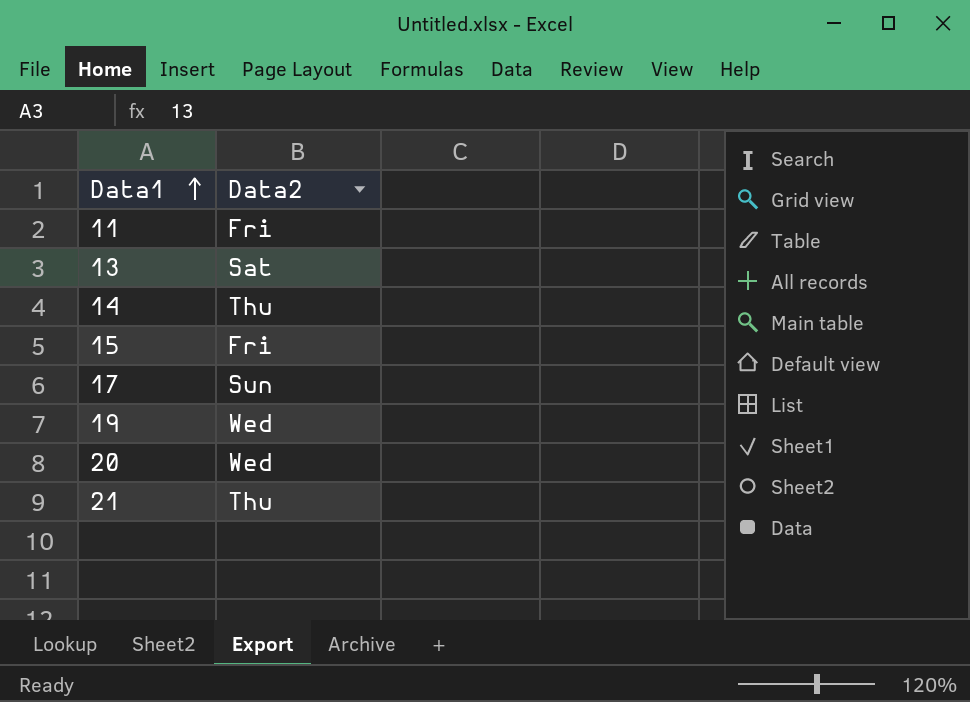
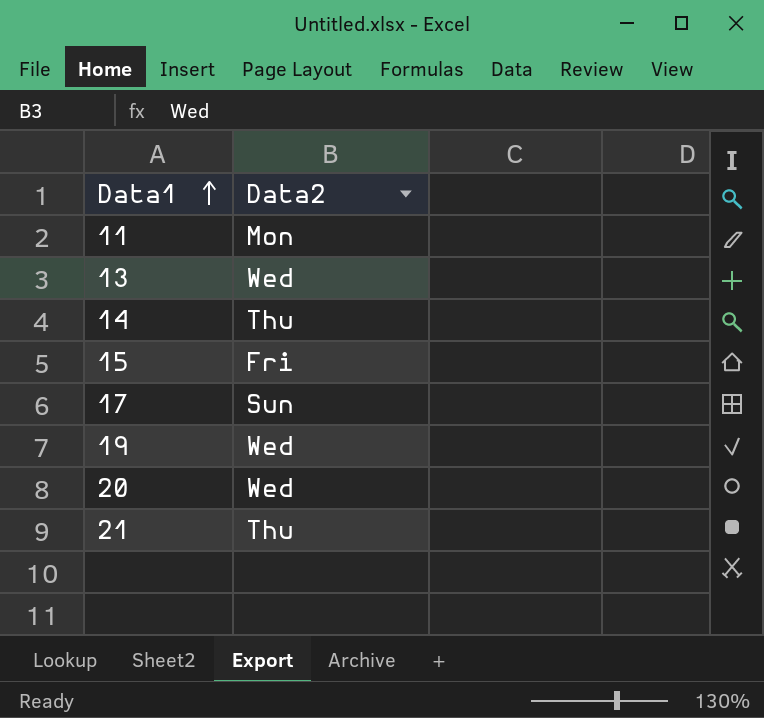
11 | Data2: Fri -> Mon
13 | Data2: Sat -> Wed

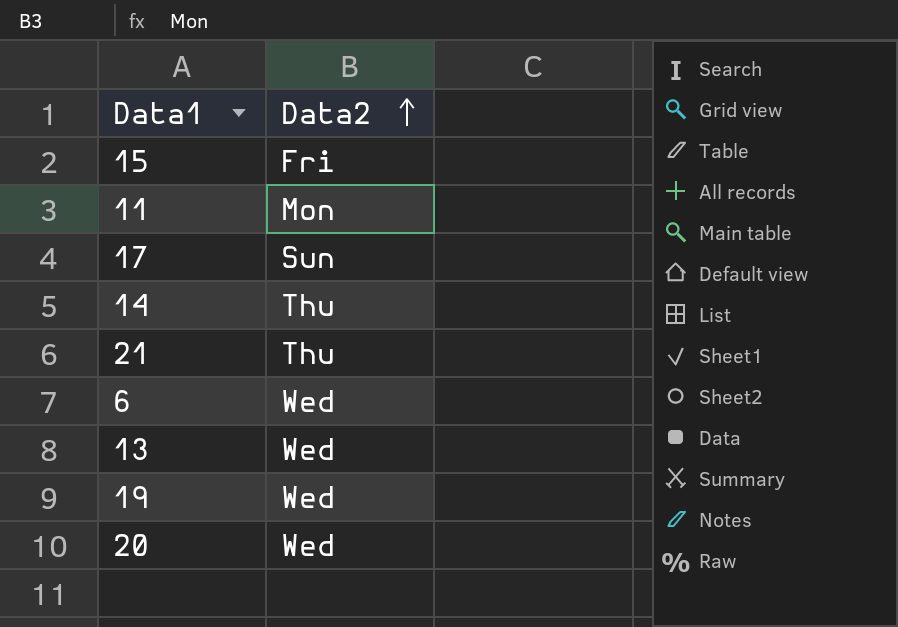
row order: Data1 ascending -> Data2 ascending
row 6: none -> Wed

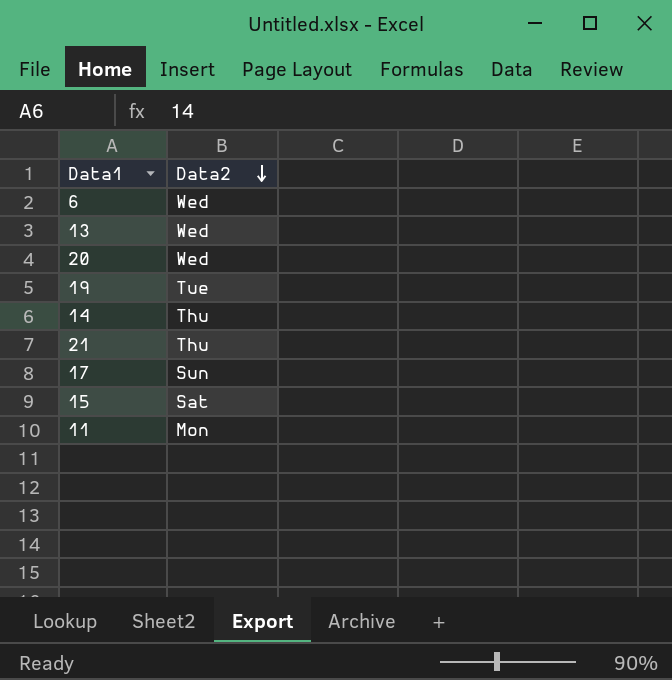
row order: Data2 ascending -> Data2 descending
19 | Data2: Wed -> Tue
15 | Data2: Fri -> Sat

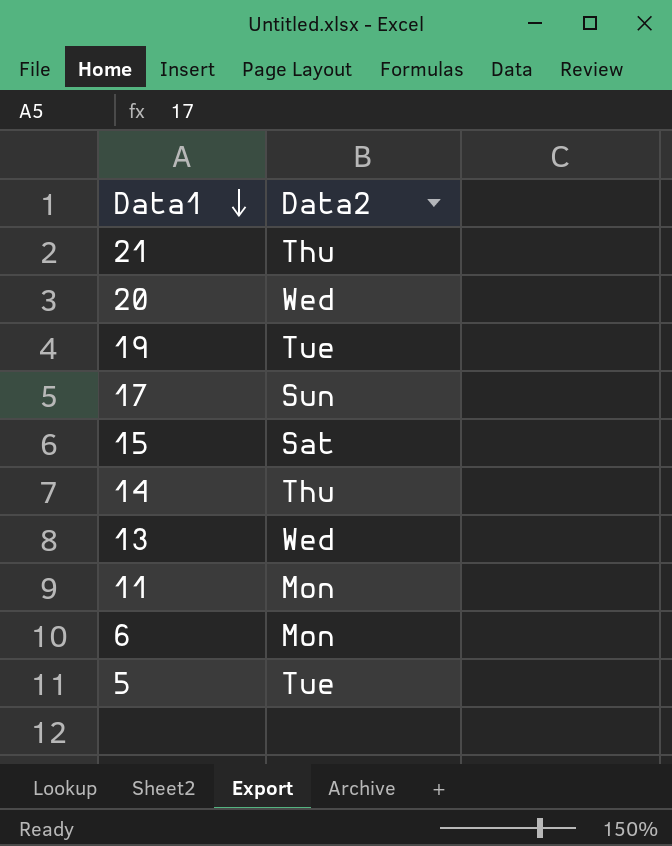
row order: Data2 descending -> Data1 descending
6 | Data2: Wed -> Mon
row 5: none -> Tue

